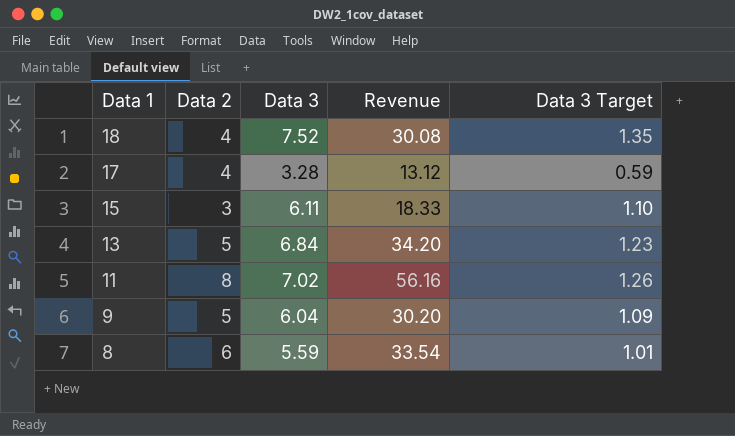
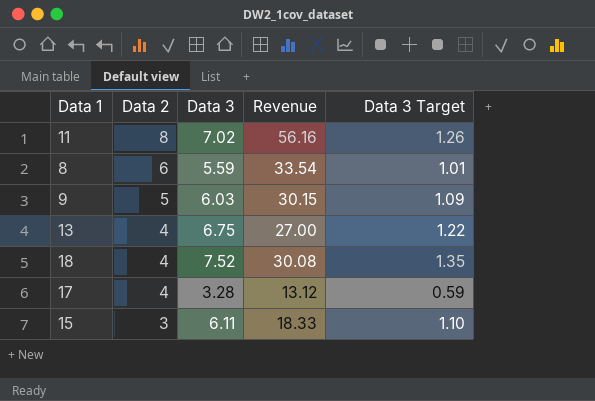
row order: Data 1 descending -> Data 2 descending
9 | Data 3: 6.04 -> 6.03
9 | Revenue: 30.20 -> 30.15
13 | Data 2: 5 -> 4
13 | Data 3: 6.84 -> 6.75
13 | Revenue: 34.20 -> 27.00
13 | Data 3 Target: 1.23 -> 1.22

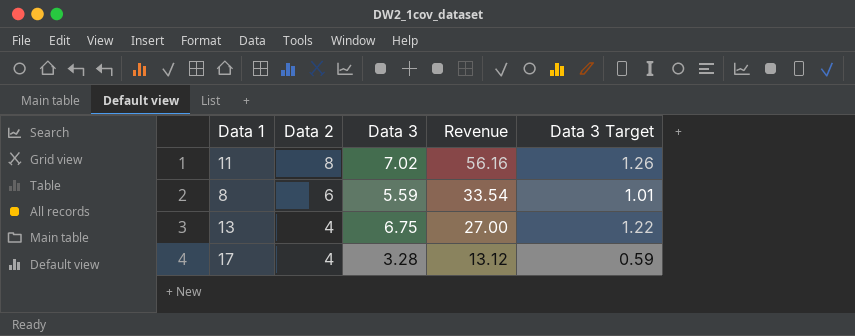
row 9: 5 | 6.03 | 30.15 | 1.09 -> none
row 18: 4 | 7.52 | 30.08 | 1.35 -> none
row 15: 3 | 6.11 | 18.33 | 1.10 -> none

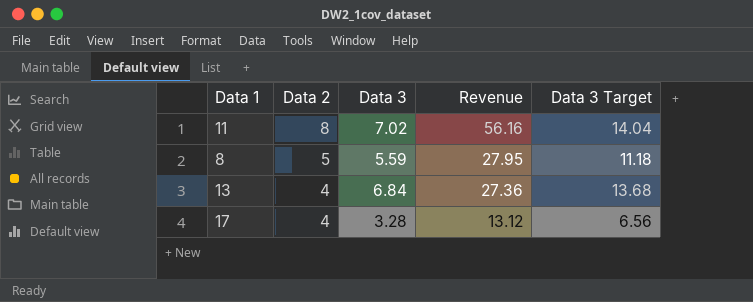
column Data 3 Target | formula: [Data 3] * 0.18 -> [Data 3] * 2
8 | Data 2: 6 -> 5
8 | Revenue: 33.54 -> 27.95
13 | Data 3: 6.75 -> 6.84
13 | Revenue: 27.00 -> 27.36

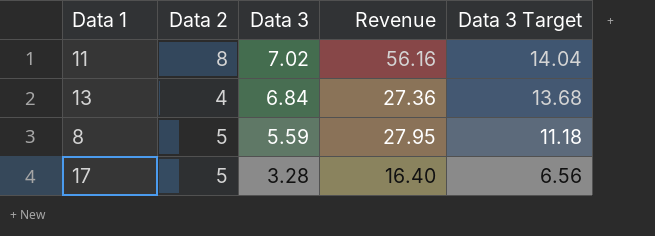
row order: Data 2 descending -> Data 3 descending
17 | Data 2: 4 -> 5
17 | Revenue: 13.12 -> 16.40

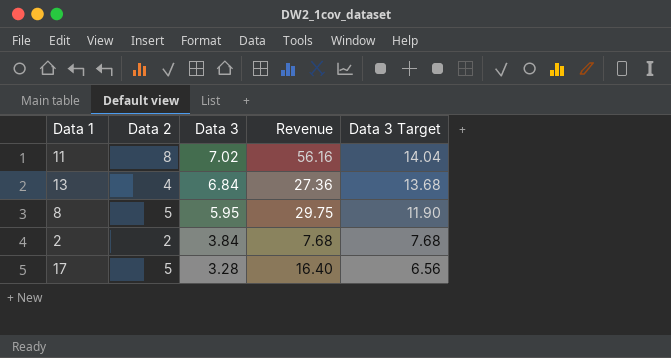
8 | Data 3: 5.59 -> 5.95
8 | Revenue: 27.95 -> 29.75
8 | Data 3 Target: 11.18 -> 11.90
row 2: none -> 2 | 3.84 | 7.68 | 7.68

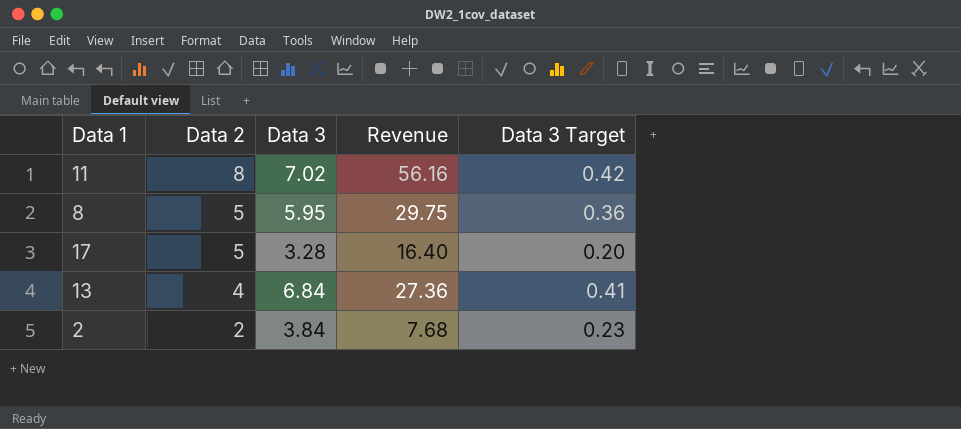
row order: Data 3 descending -> Data 2 descending
column Data 3 Target | formula: [Data 3] * 2 -> [Data 3] * 0.06

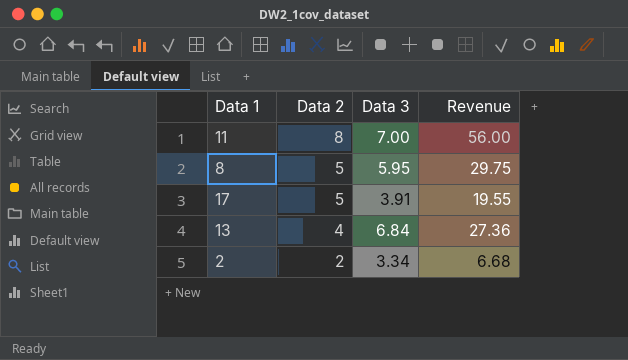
column Data 3 Target | formula: [Data 3] * 0.06 -> none
11 | Data 3: 7.02 -> 7.00
11 | Revenue: 56.16 -> 56.00
17 | Data 3: 3.28 -> 3.91
17 | Revenue: 16.40 -> 19.55
2 | Data 3: 3.84 -> 3.34
2 | Revenue: 7.68 -> 6.68

